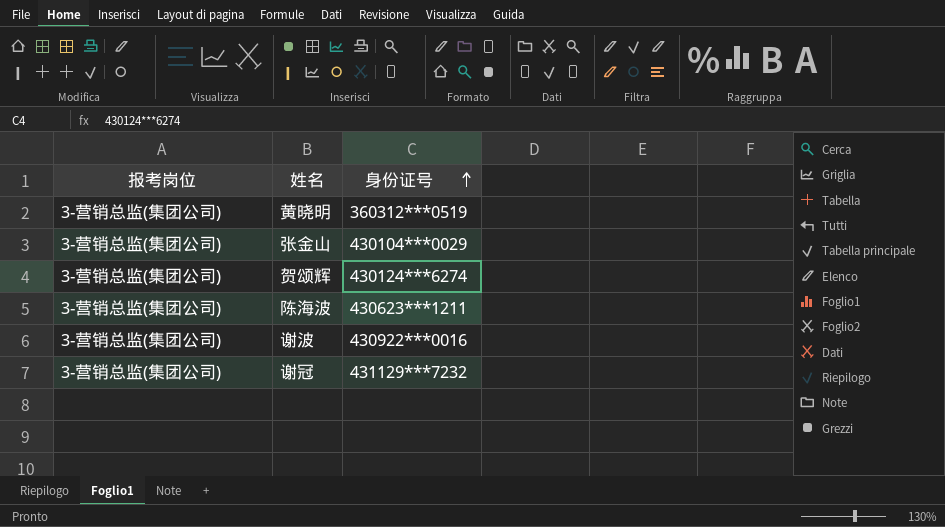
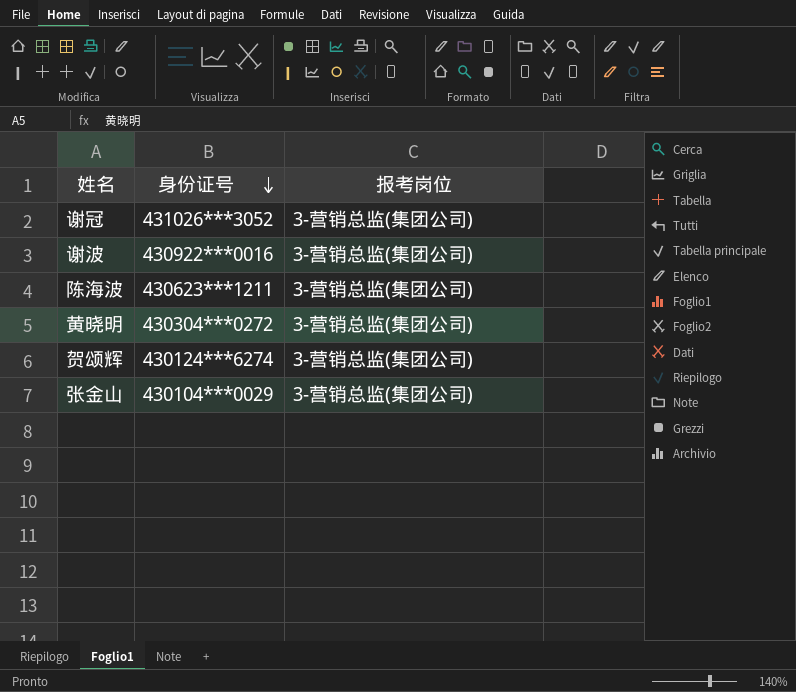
row order: 身份证号 ascending -> 身份证号 descending
column 报考岗位 | position: 1 -> 3
谢冠 | 身份证号: 431129***7232 -> 431026***3052
黄晓明 | 身份证号: 360312***0519 -> 430304***0272

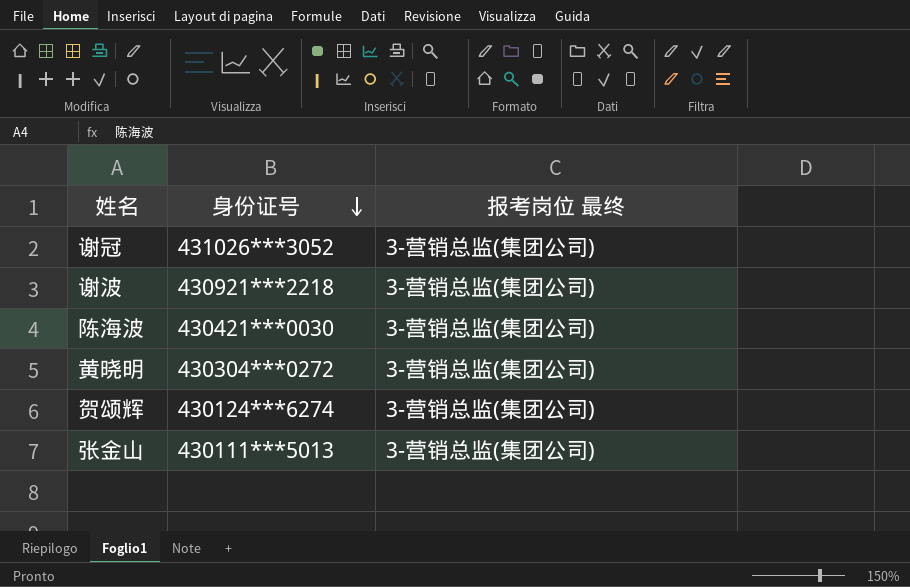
column name: 报考岗位 -> 报考岗位 最终
谢波 | 身份证号: 430922***0016 -> 430921***2218
陈海波 | 身份证号: 430623***1211 -> 430421***0030
张金山 | 身份证号: 430104***0029 -> 430111***5013

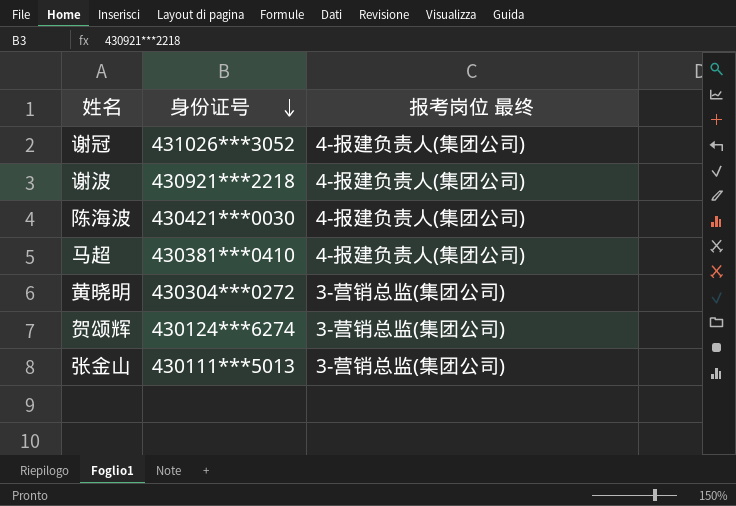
谢冠 | 报考岗位 最终: 3-营销总监(集团公司) -> 4-报建负责人(集团公司)
谢波 | 报考岗位 最终: 3-营销总监(集团公司) -> 4-报建负责人(集团公司)
陈海波 | 报考岗位 最终: 3-营销总监(集团公司) -> 4-报建负责人(集团公司)
row 马超: none -> 430381***0410 | 4-报建负责人(集团公司)

